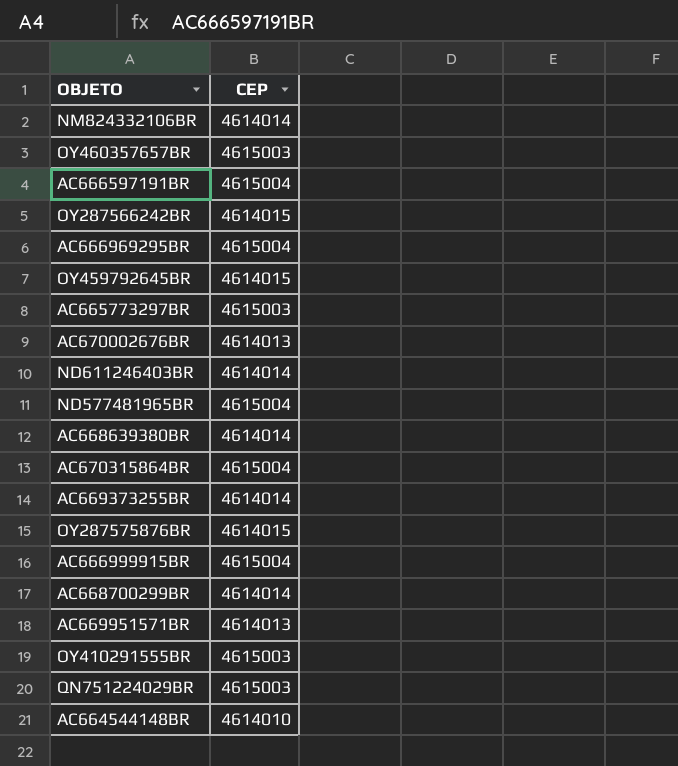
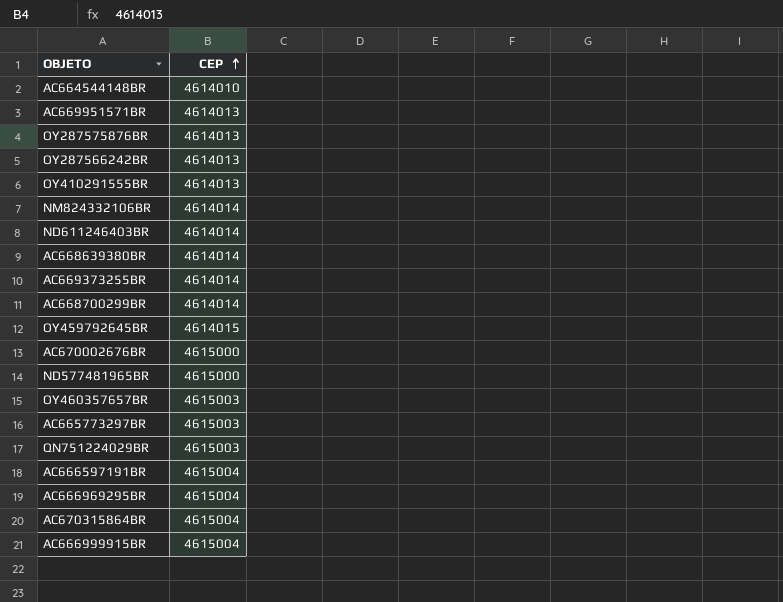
row order: none -> CEP ascending
OY287575876BR | CEP: 4614015 -> 4614013
OY287566242BR | CEP: 4614015 -> 4614013
OY410291555BR | CEP: 4615003 -> 4614013
AC670002676BR | CEP: 4614013 -> 4615000
ND577481965BR | CEP: 4615004 -> 4615000

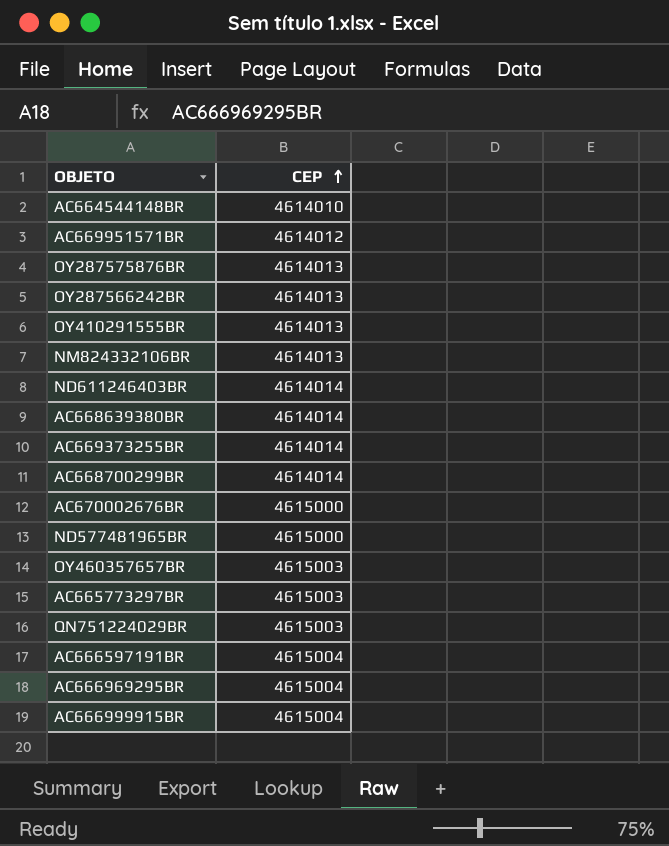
row OY459792645BR: 4614015 -> none
row AC670315864BR: 4615004 -> none
AC669951571BR | CEP: 4614013 -> 4614012
NM824332106BR | CEP: 4614014 -> 4614013

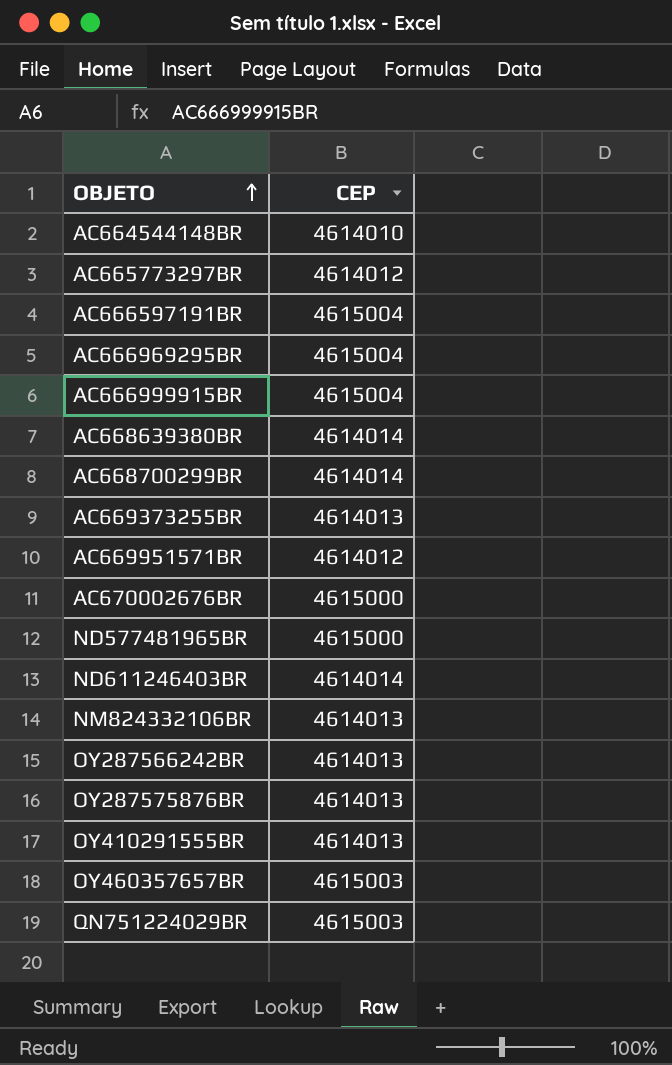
row order: CEP ascending -> OBJETO ascending
AC665773297BR | CEP: 4615003 -> 4614012
AC669373255BR | CEP: 4614014 -> 4614013

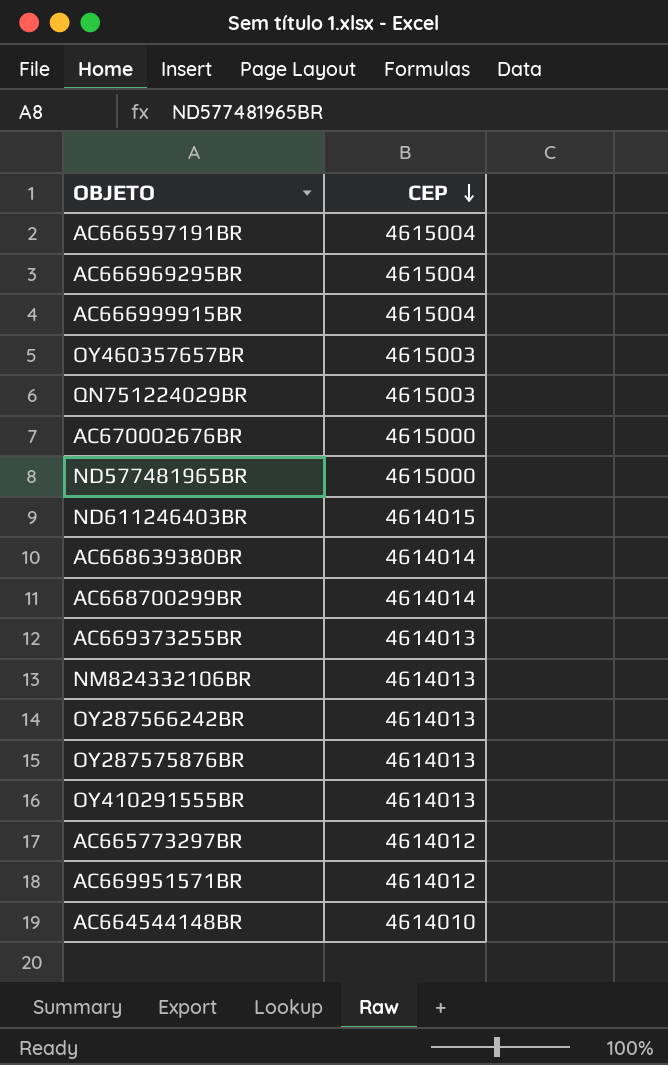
row order: OBJETO ascending -> CEP descending
ND611246403BR | CEP: 4614014 -> 4614015

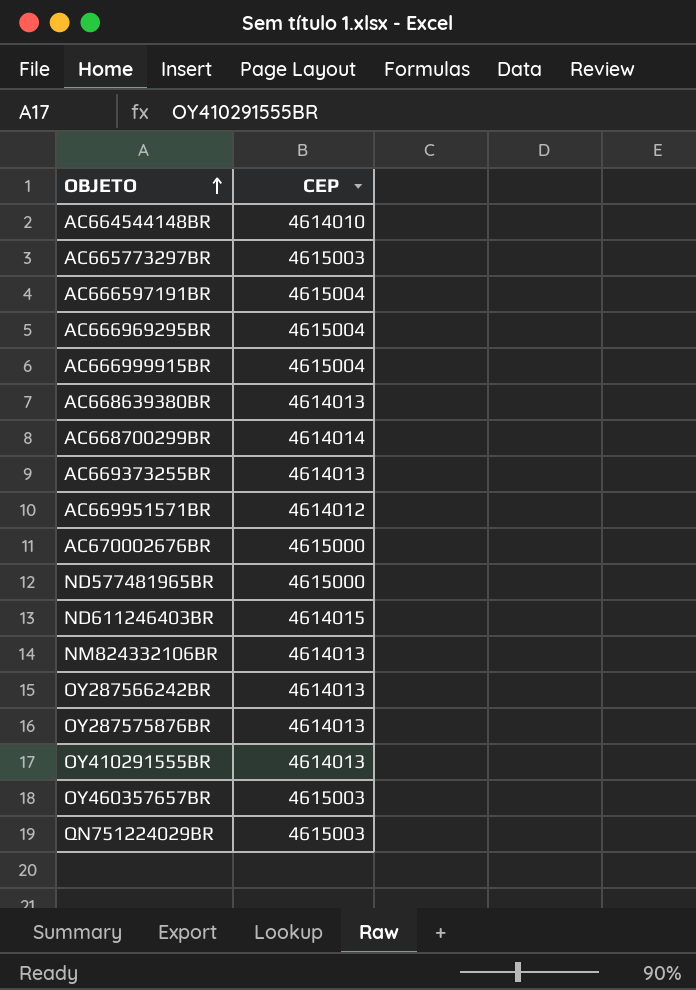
row order: CEP descending -> OBJETO ascending
AC665773297BR | CEP: 4614012 -> 4615003
AC668639380BR | CEP: 4614014 -> 4614013

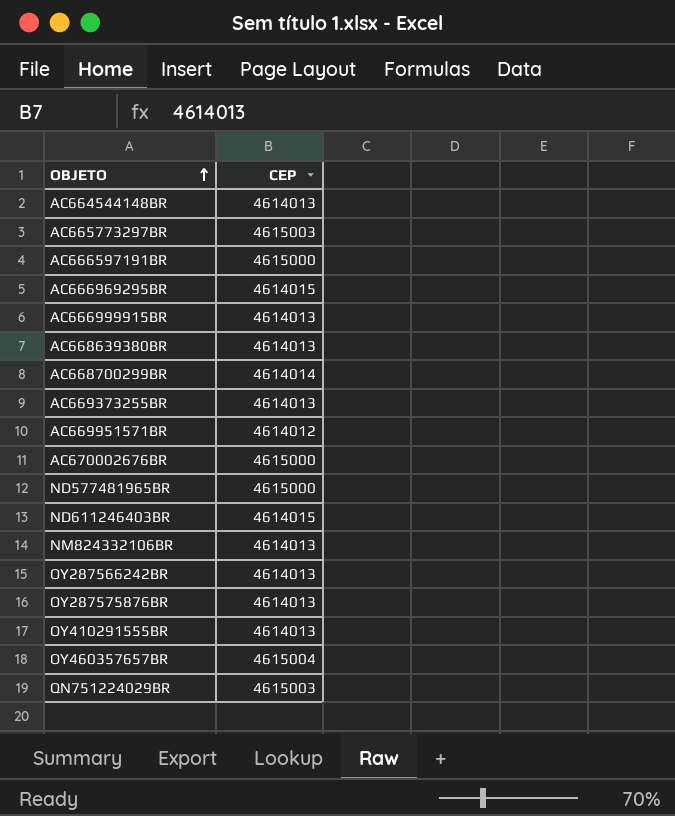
AC664544148BR | CEP: 4614010 -> 4614013
AC666597191BR | CEP: 4615004 -> 4615000
AC666969295BR | CEP: 4615004 -> 4614015
AC666999915BR | CEP: 4615004 -> 4614013
OY460357657BR | CEP: 4615003 -> 4615004

